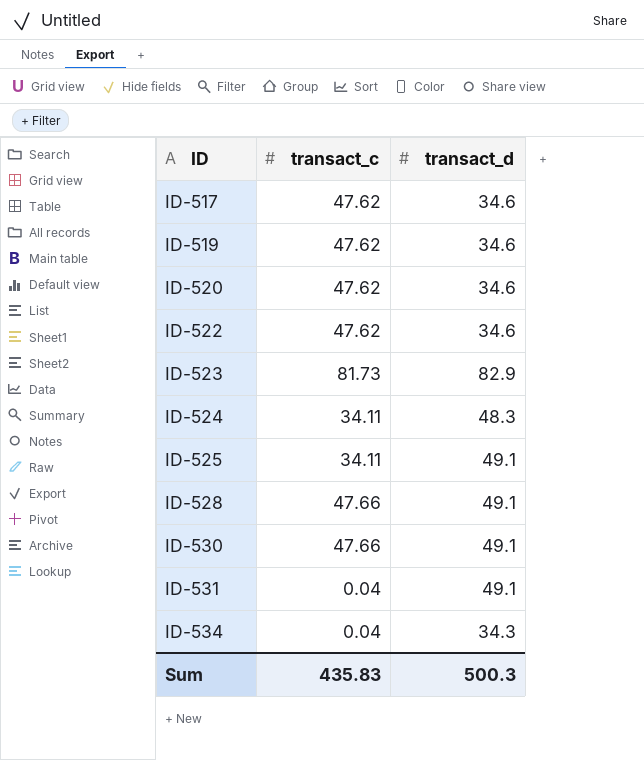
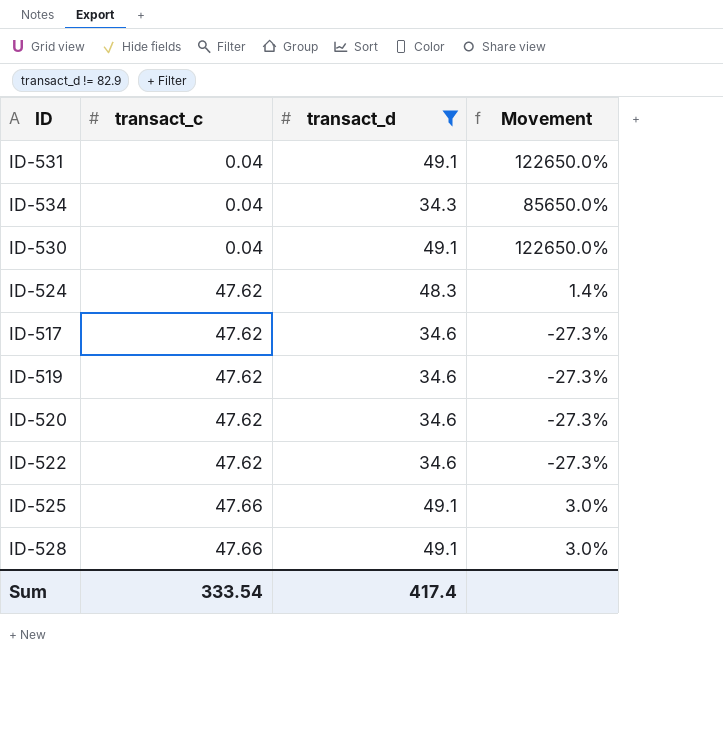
filter: none -> transact_d != 82.9
row order: ID ascending -> transact_c ascending
column Movement | formula: none -> ([transact_d] - [transact_c]) / [transact_c]
ID-530 | transact_c: 47.66 -> 0.04
ID-524 | transact_c: 34.11 -> 47.62
ID-525 | transact_c: 34.11 -> 47.66
Sum | transact_c: 435.83 -> 333.54
Sum | transact_d: 500.3 -> 417.4

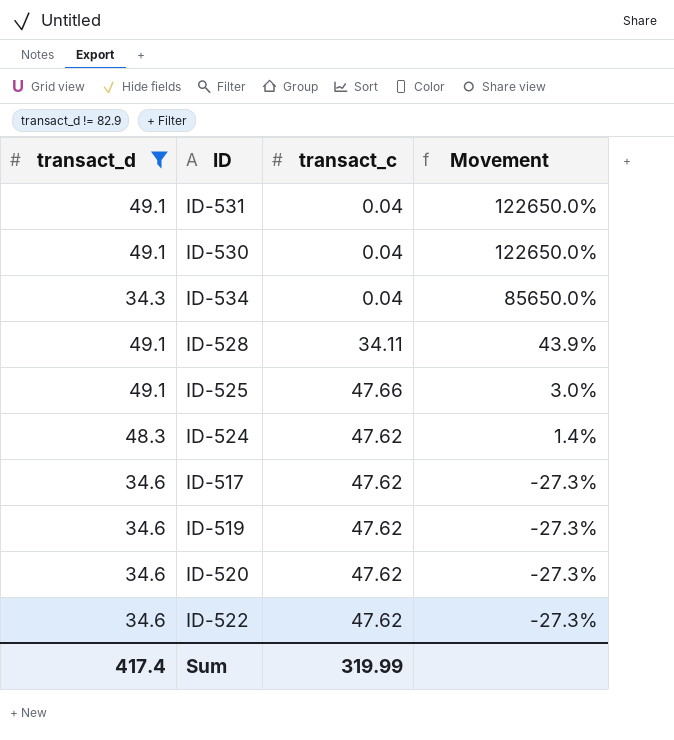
row order: transact_c ascending -> Movement descending
column transact_d | position: 3 -> 1
ID-528 | transact_c: 47.66 -> 34.11
ID-528 | Movement: 3.0% -> 43.9%
Sum | transact_c: 333.54 -> 319.99

